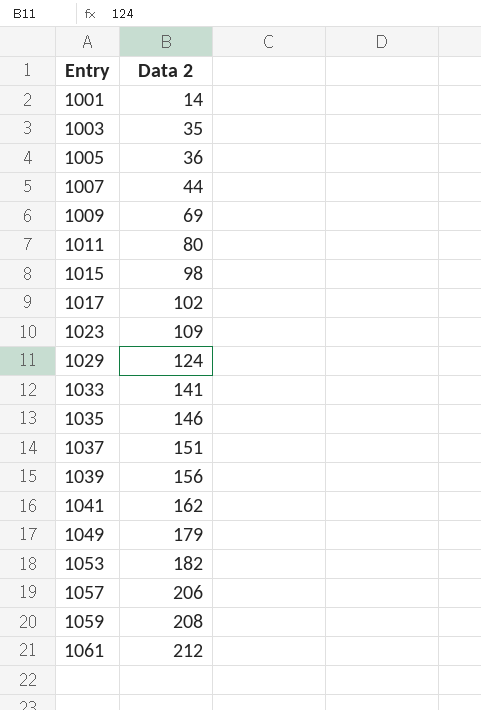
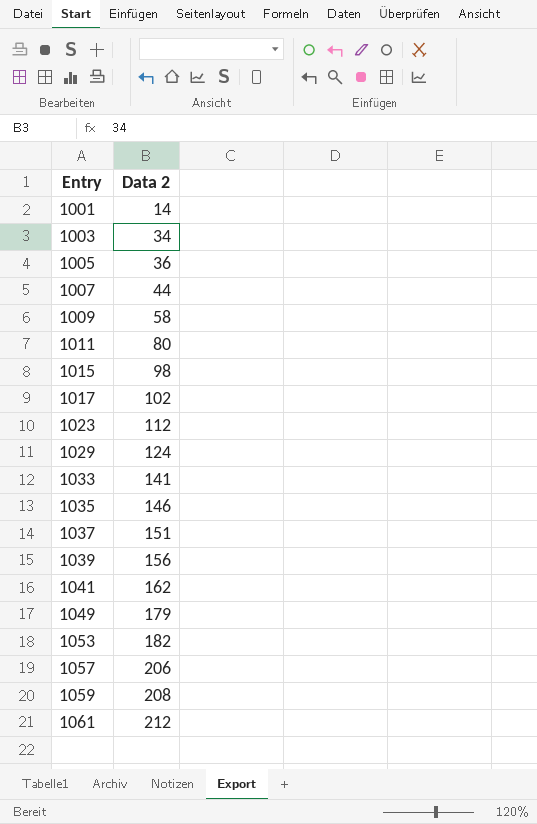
1003 | Data 2: 35 -> 34
1009 | Data 2: 69 -> 58
1023 | Data 2: 109 -> 112

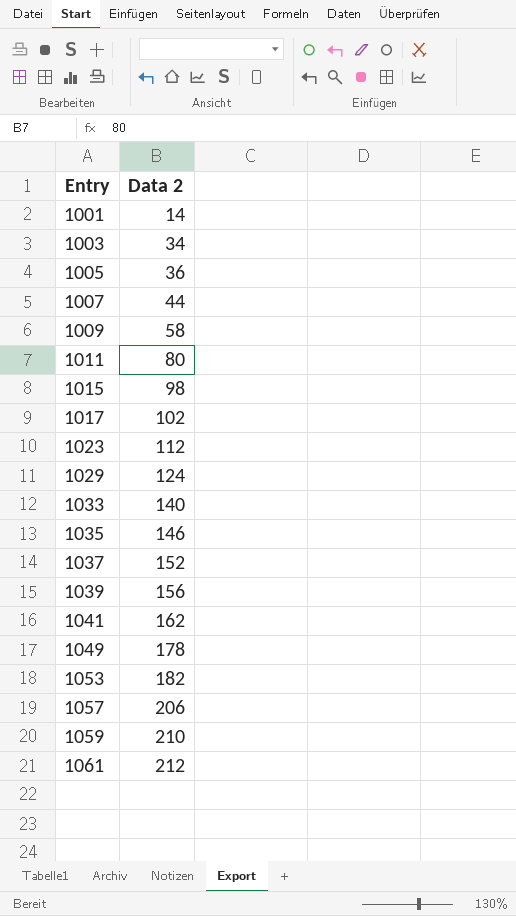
1033 | Data 2: 141 -> 140
1037 | Data 2: 151 -> 152
1049 | Data 2: 179 -> 178
1059 | Data 2: 208 -> 210

